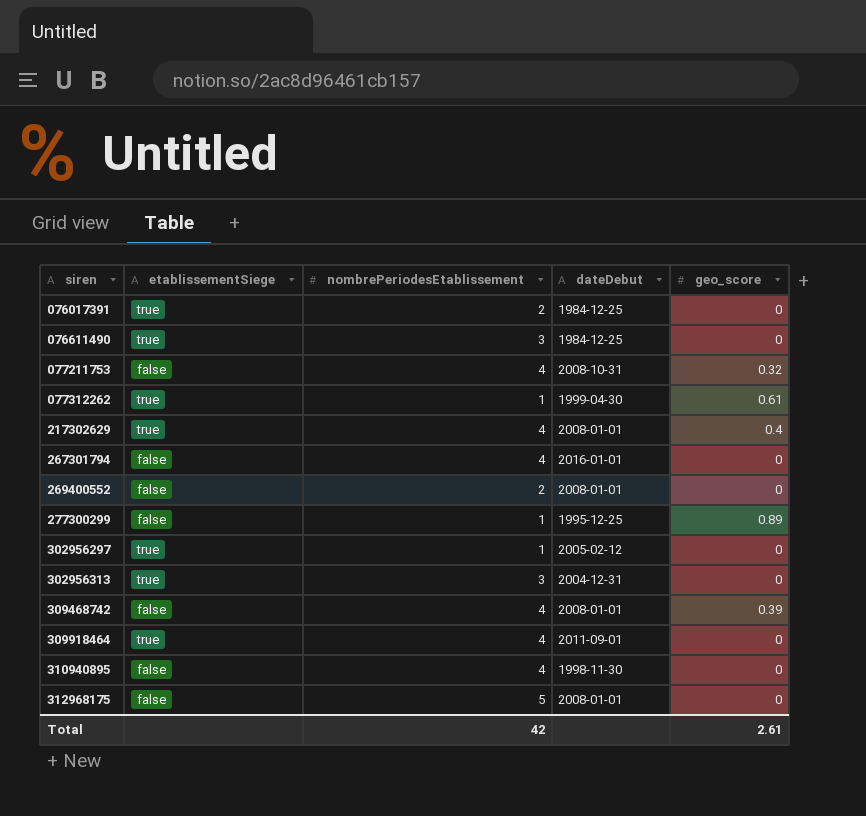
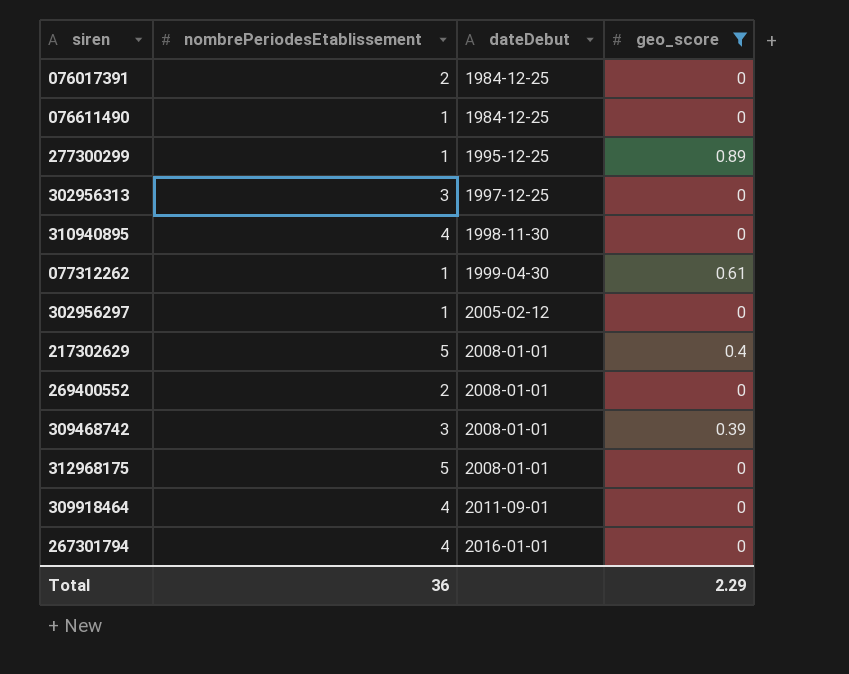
filter: none -> geo_score != 0.32
row order: siren ascending -> dateDebut ascending
column etablissementSiege | position: 2 -> none
076611490 | nombrePeriodesEtablissement: 3 -> 1
302956313 | dateDebut: 2004-12-31 -> 1997-12-25
217302629 | nombrePeriodesEtablissement: 4 -> 5
309468742 | nombrePeriodesEtablissement: 4 -> 3
Total | nombrePeriodesEtablissement: 42 -> 36
Total | geo_score: 2.61 -> 2.29

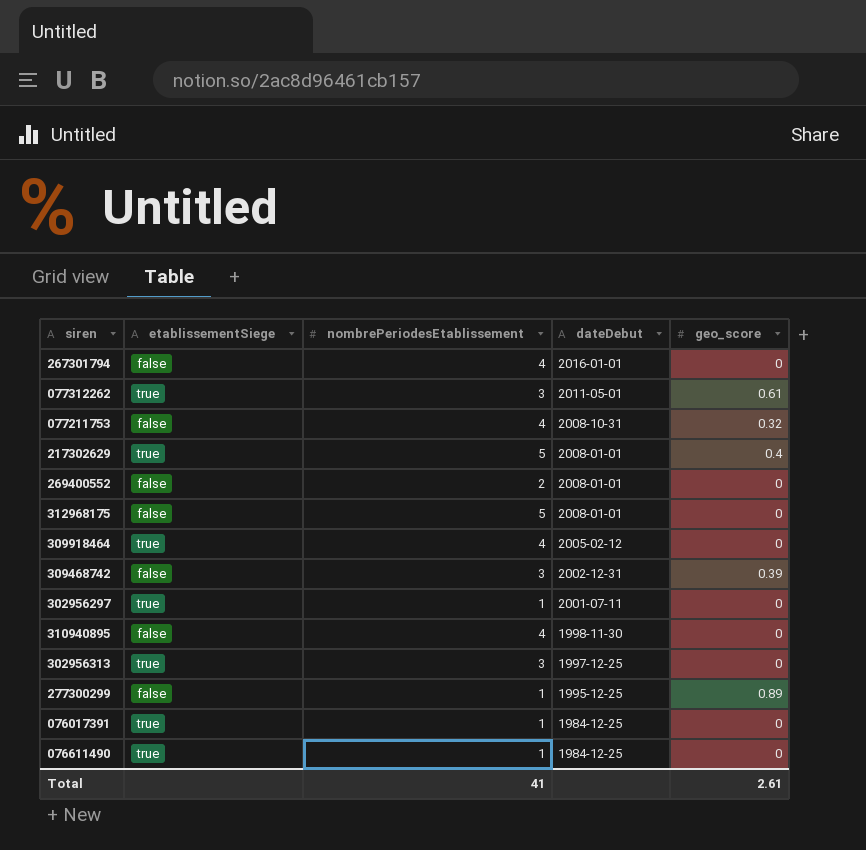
filter: geo_score != 0.32 -> none
row order: dateDebut ascending -> dateDebut descending
column etablissementSiege | position: none -> 2
077312262 | nombrePeriodesEtablissement: 1 -> 3
077312262 | dateDebut: 1999-04-30 -> 2011-05-01
309918464 | dateDebut: 2011-09-01 -> 2005-02-12
309468742 | dateDebut: 2008-01-01 -> 2002-12-31
302956297 | dateDebut: 2005-02-12 -> 2001-07-11
076017391 | nombrePeriodesEtablissement: 2 -> 1
Total | nombrePeriodesEtablissement: 36 -> 41
Total | geo_score: 2.29 -> 2.61

